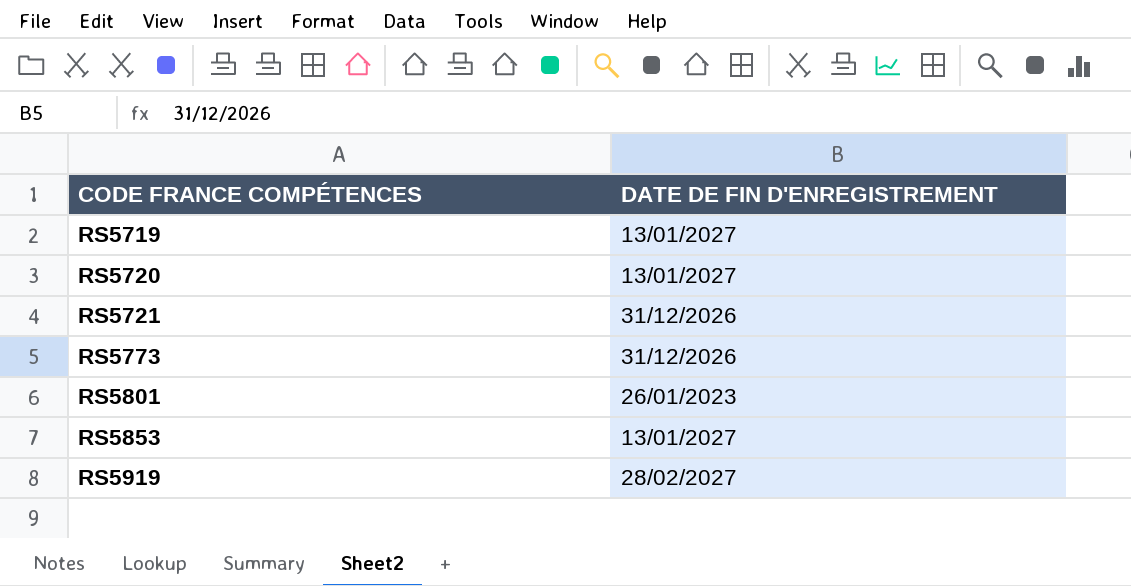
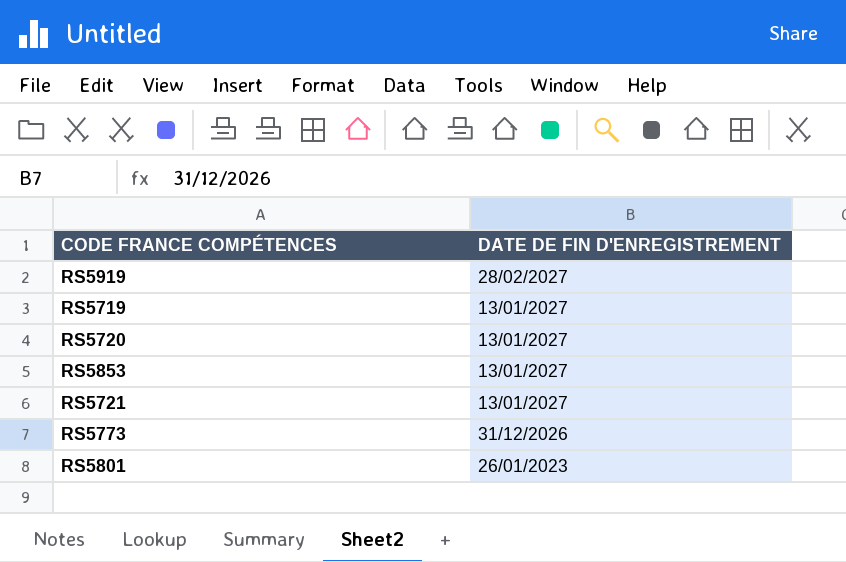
row order: CODE FRANCE COMPÉTENCES ascending -> DATE DE FIN D'ENREGISTREMENT descending
RS5721 | DATE DE FIN D'ENREGISTREMENT: 31/12/2026 -> 13/01/2027

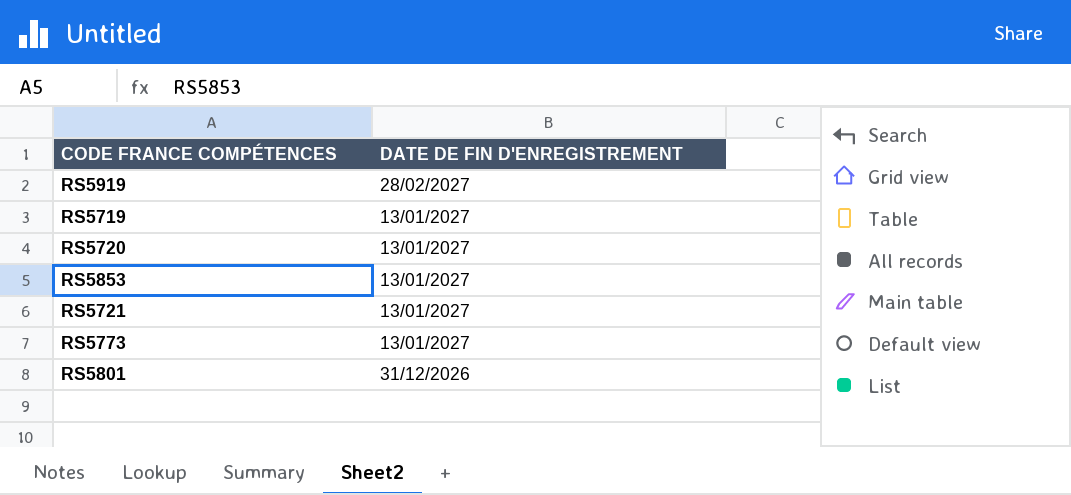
RS5773 | DATE DE FIN D'ENREGISTREMENT: 31/12/2026 -> 13/01/2027
RS5801 | DATE DE FIN D'ENREGISTREMENT: 26/01/2023 -> 31/12/2026

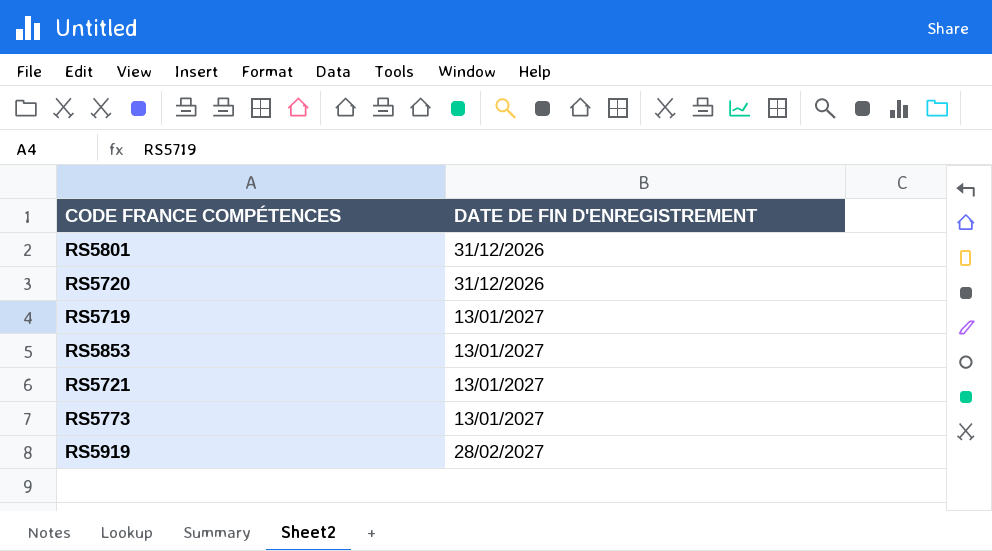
row order: DATE DE FIN D'ENREGISTREMENT descending -> DATE DE FIN D'ENREGISTREMENT ascending
RS5720 | DATE DE FIN D'ENREGISTREMENT: 13/01/2027 -> 31/12/2026

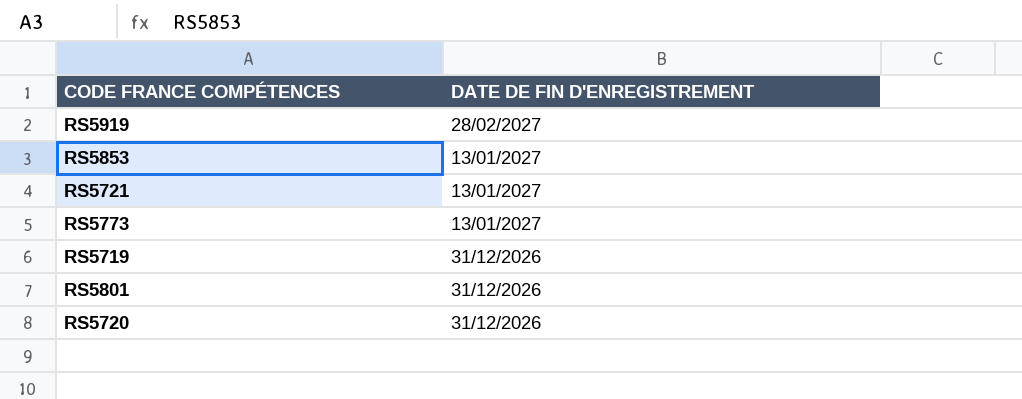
row order: DATE DE FIN D'ENREGISTREMENT ascending -> DATE DE FIN D'ENREGISTREMENT descending
RS5719 | DATE DE FIN D'ENREGISTREMENT: 13/01/2027 -> 31/12/2026

